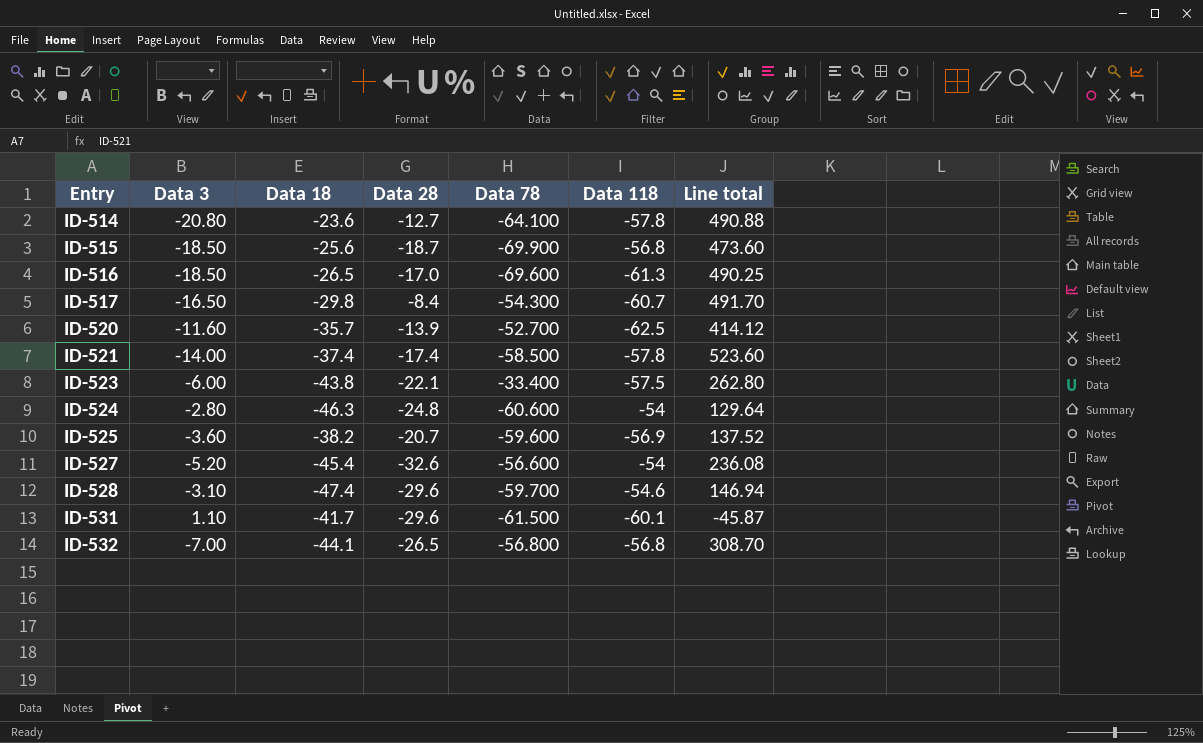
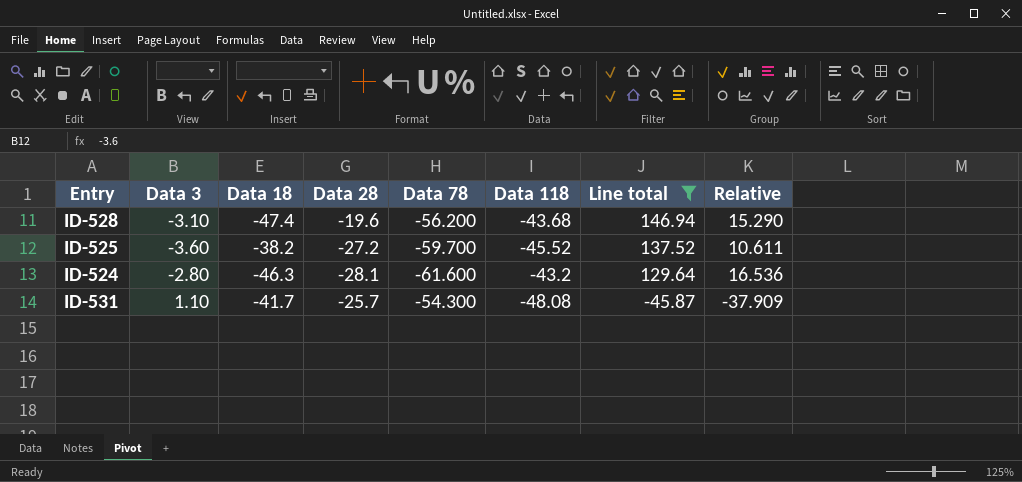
filter: none -> Line total <= 146.94
row order: Entry ascending -> Line total descending
column Relative | formula: none -> [Data 18] / [Data 3]
ID-528 | Data 28: -29.6 -> -19.6
ID-528 | Data 78: -59.700 -> -56.200
ID-528 | Data 118: -54.6 -> -43.68
ID-525 | Data 28: -20.7 -> -27.2
ID-525 | Data 78: -59.600 -> -59.700
ID-525 | Data 118: -56.9 -> -45.52
ID-524 | Data 28: -24.8 -> -28.1
ID-524 | Data 78: -60.600 -> -61.600
ID-524 | Data 118: -54 -> -43.2
ID-531 | Data 28: -29.6 -> -25.7
ID-531 | Data 78: -61.500 -> -54.300
ID-531 | Data 118: -60.1 -> -48.08

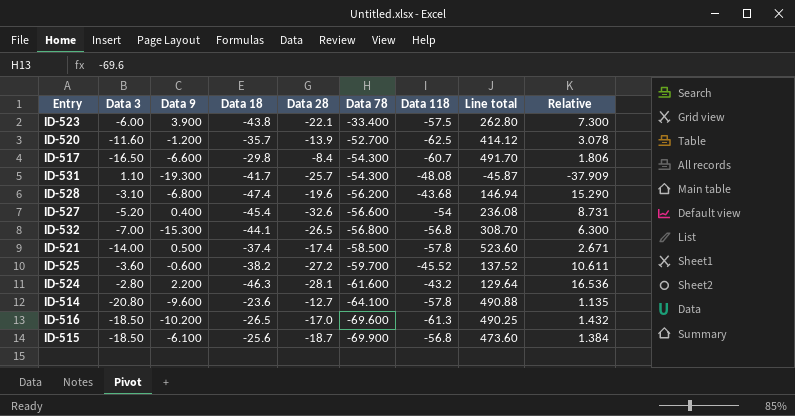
filter: Line total <= 146.94 -> none
row order: Line total descending -> Data 78 descending
column Data 9 | position: none -> 3

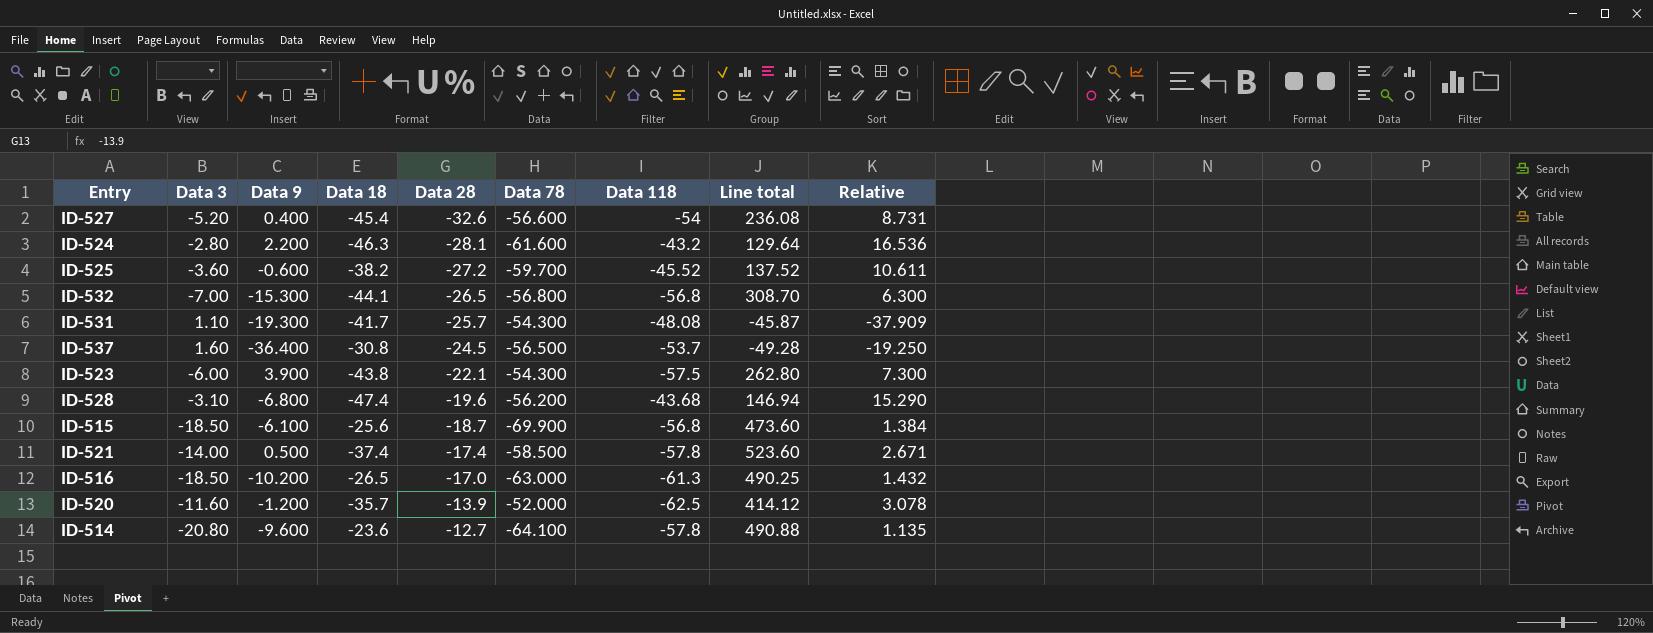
row order: Data 78 descending -> Data 28 ascending
row ID-517: -16.50 | -6.600 | -29.8 | -8.4 | -54.300 | -60.7 | 491.70 | 1.806 -> none
row ID-537: none -> 1.60 | -36.400 | -30.8 | -24.5 | -56.500 | -53.7 | -49.28 | -19.250
ID-523 | Data 78: -33.400 -> -54.300
ID-516 | Data 78: -69.600 -> -63.000
ID-520 | Data 78: -52.700 -> -52.000

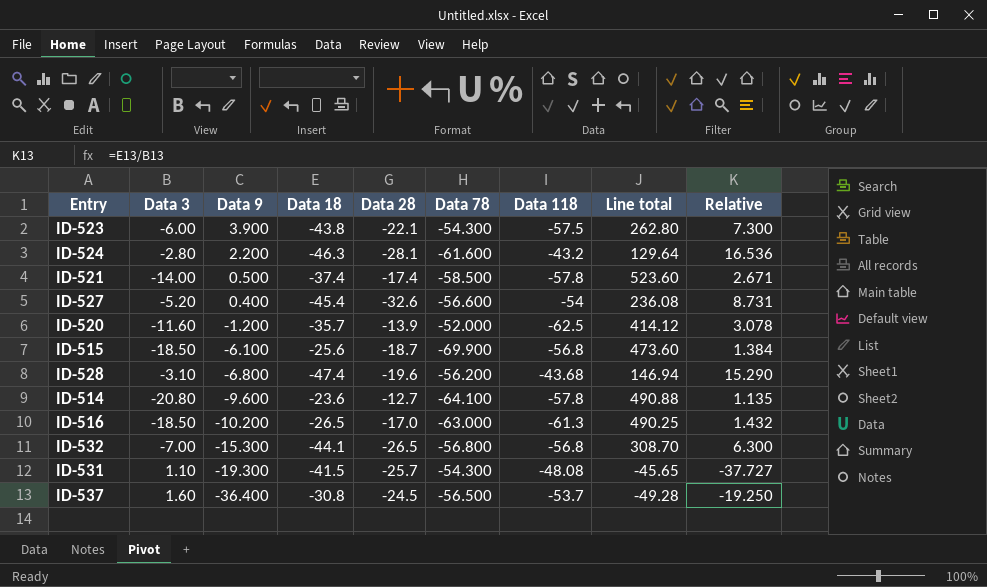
row order: Data 28 ascending -> Data 9 descending
row ID-525: -3.60 | -0.600 | -38.2 | -27.2 | -59.700 | -45.52 | 137.52 | 10.611 -> none
ID-531 | Data 18: -41.7 -> -41.5
ID-531 | Line total: -45.87 -> -45.65
ID-531 | Relative: -37.909 -> -37.727

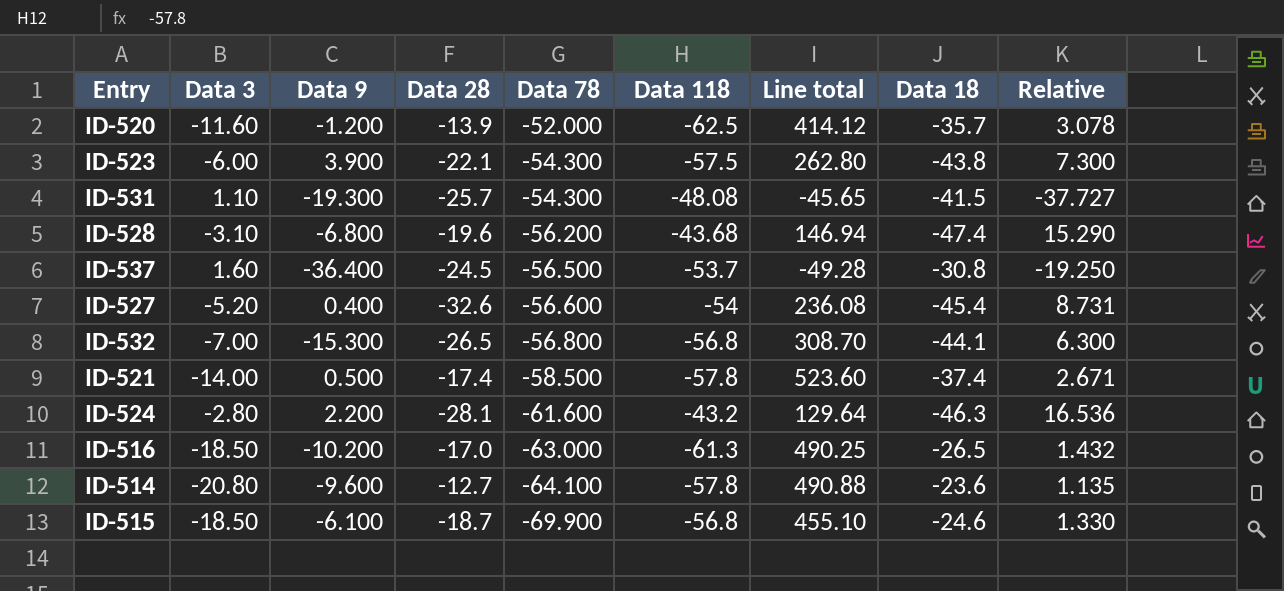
row order: Data 9 descending -> Data 78 descending
column Data 18 | position: 4 -> 8
ID-515 | Line total: 473.60 -> 455.10
ID-515 | Data 18: -25.6 -> -24.6
ID-515 | Relative: 1.384 -> 1.330

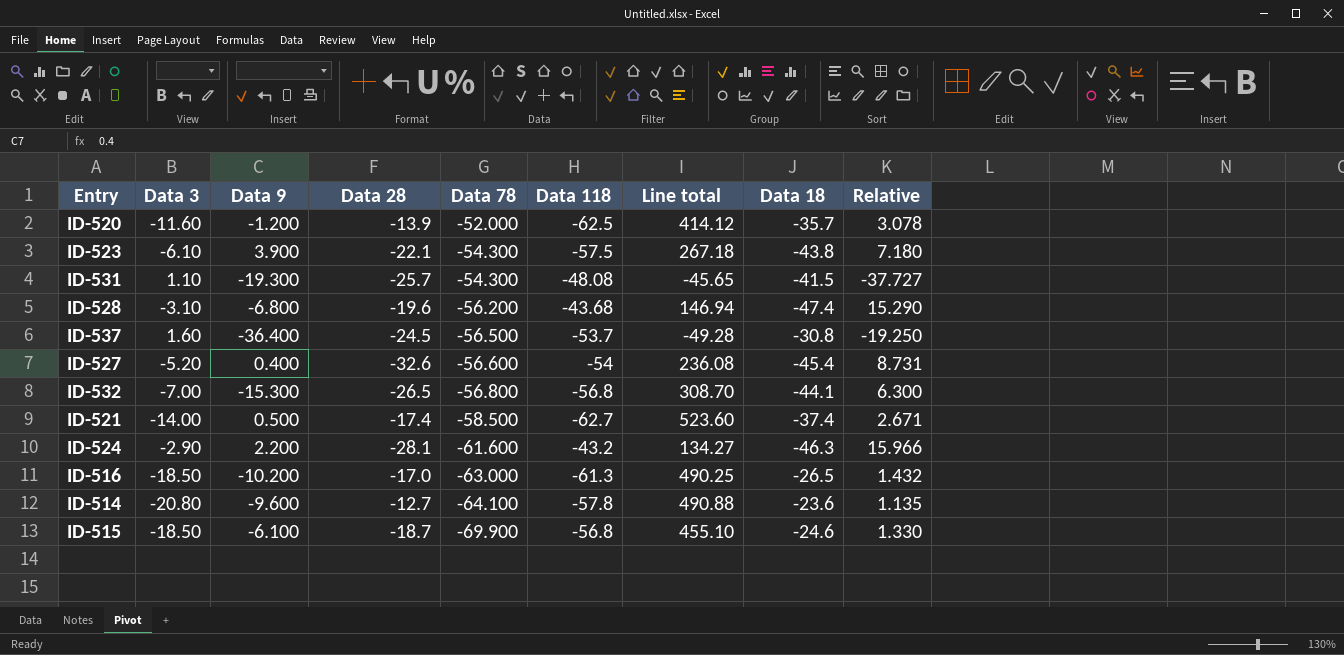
ID-523 | Data 3: -6.00 -> -6.10
ID-523 | Line total: 262.80 -> 267.18
ID-523 | Relative: 7.300 -> 7.180
ID-521 | Data 118: -57.8 -> -62.7
ID-524 | Data 3: -2.80 -> -2.90
ID-524 | Line total: 129.64 -> 134.27
ID-524 | Relative: 16.536 -> 15.966

